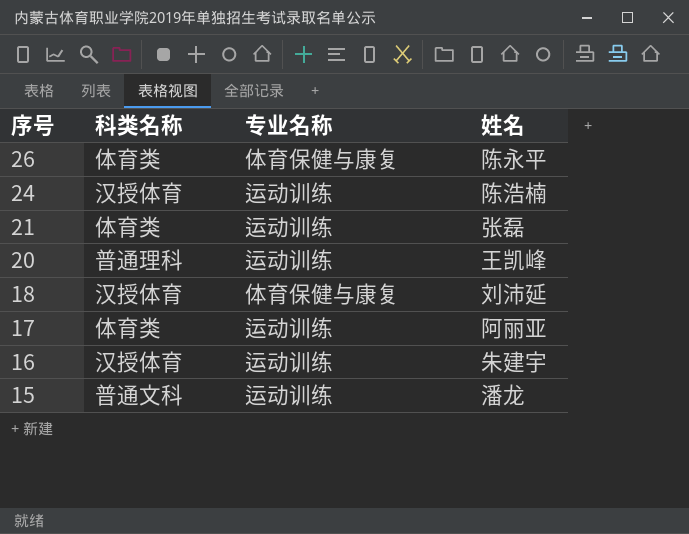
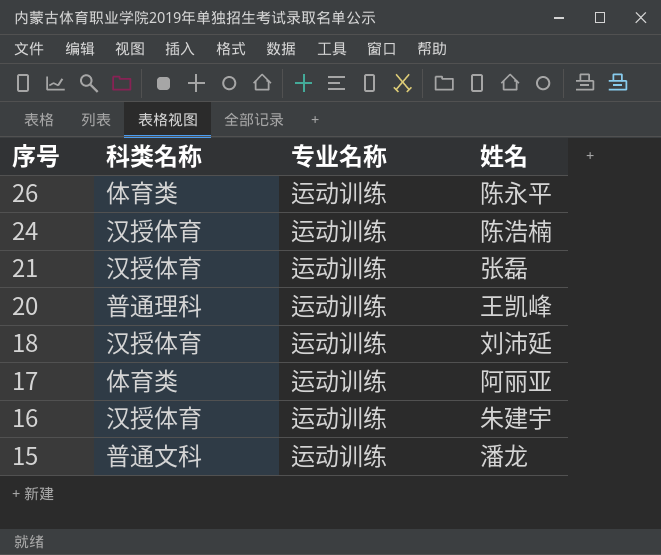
26 | 专业名称: 体育保健与康复 -> 运动训练
21 | 科类名称: 体育类 -> 汉授体育
18 | 专业名称: 体育保健与康复 -> 运动训练

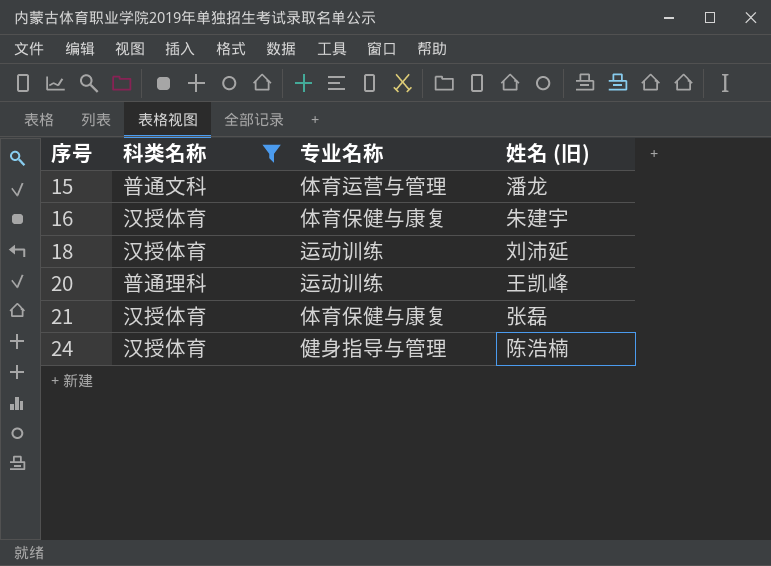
filter: none -> 科类名称 != 体育类
row order: 序号 descending -> 序号 ascending
column name: 姓名 -> 姓名 (旧)
15 | 专业名称: 运动训练 -> 体育运营与管理
16 | 专业名称: 运动训练 -> 体育保健与康复
21 | 专业名称: 运动训练 -> 体育保健与康复
24 | 专业名称: 运动训练 -> 健身指导与管理

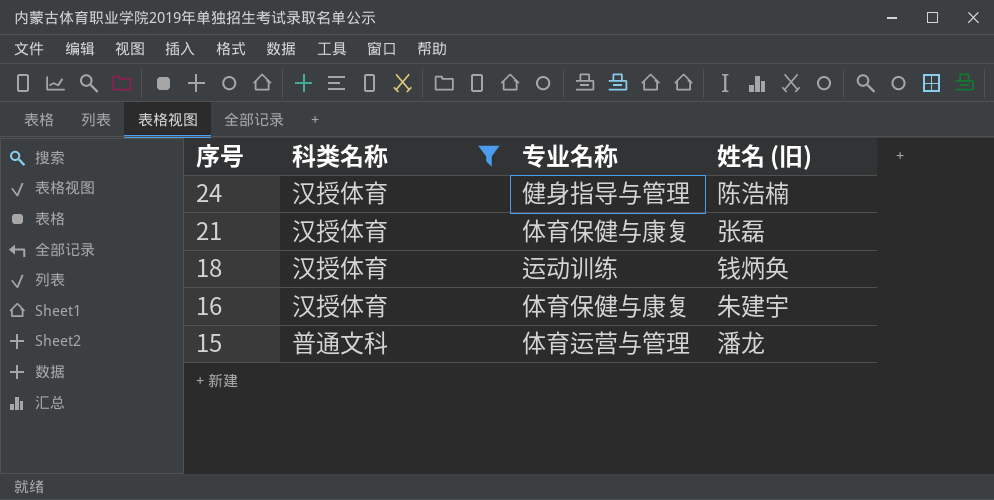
row order: 序号 ascending -> 序号 descending
row 20: 普通理科 | 运动训练 | 王凯峰 -> none
18 | 姓名 (旧): 刘沛延 -> 钱炳奂

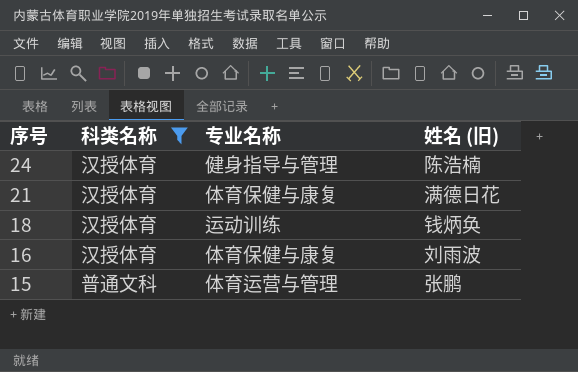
21 | 姓名 (旧): 张磊 -> 满德日花
16 | 姓名 (旧): 朱建宇 -> 刘雨波
15 | 姓名 (旧): 潘龙 -> 张鹏

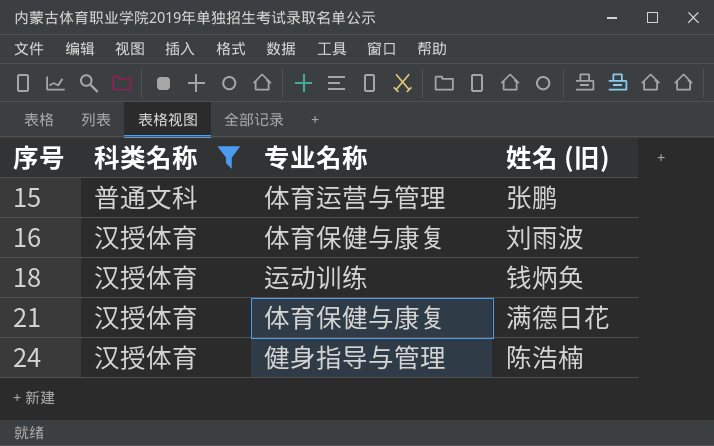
row order: 序号 descending -> 序号 ascending

